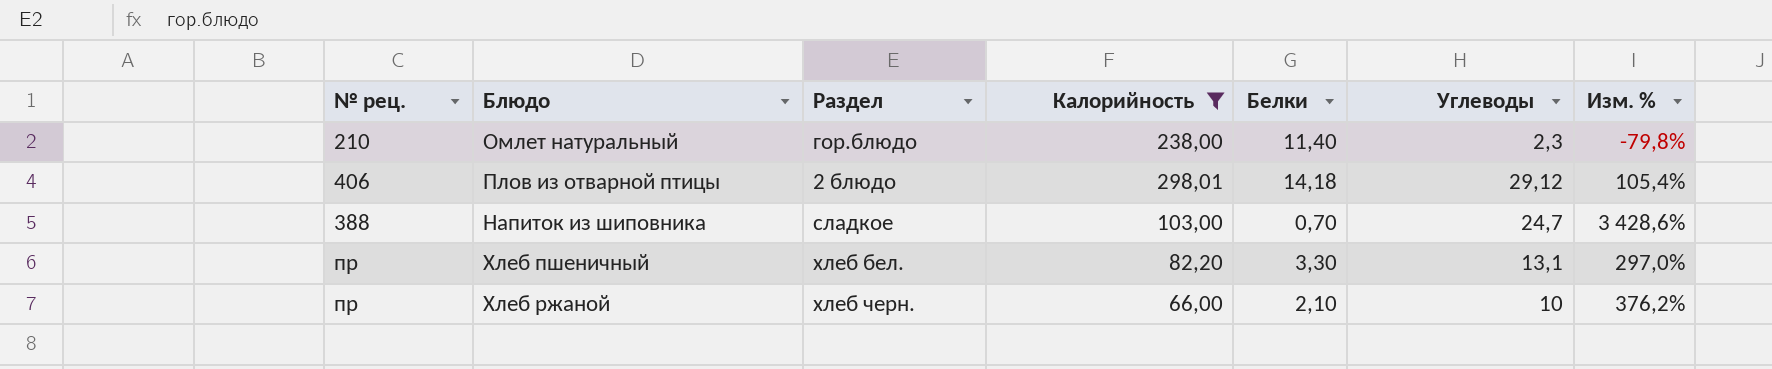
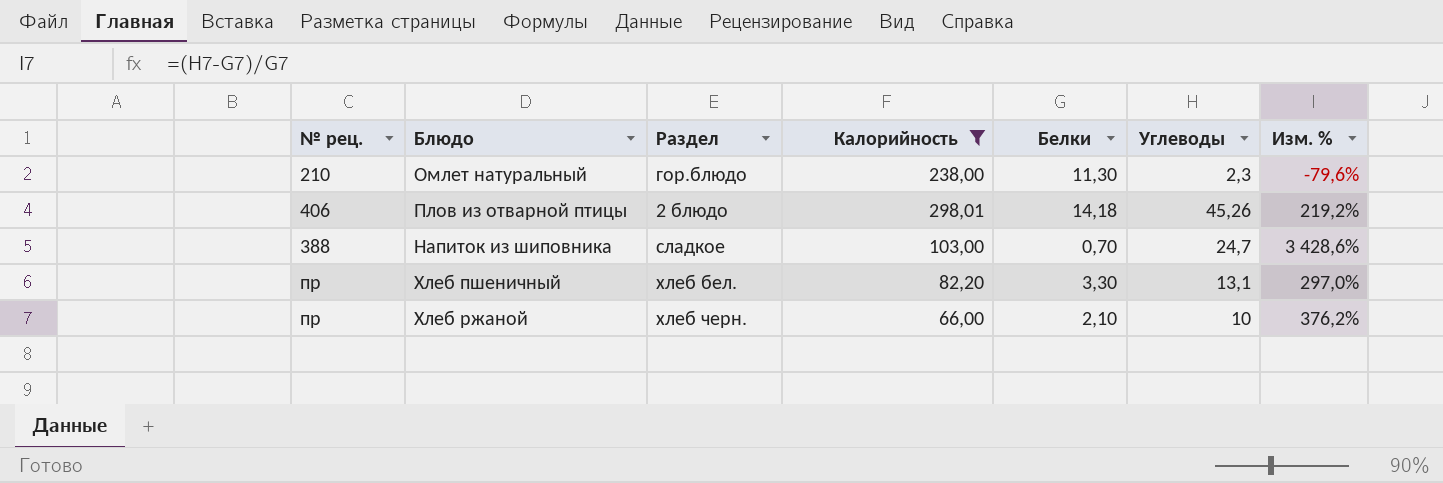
Омлет натуральный | Белки: 11,40 -> 11,30
Омлет натуральный | Изм. %: -79,8% -> -79,6%
Плов из отварной птицы | Углеводы: 29,12 -> 45,26
Плов из отварной птицы | Изм. %: 105,4% -> 219,2%

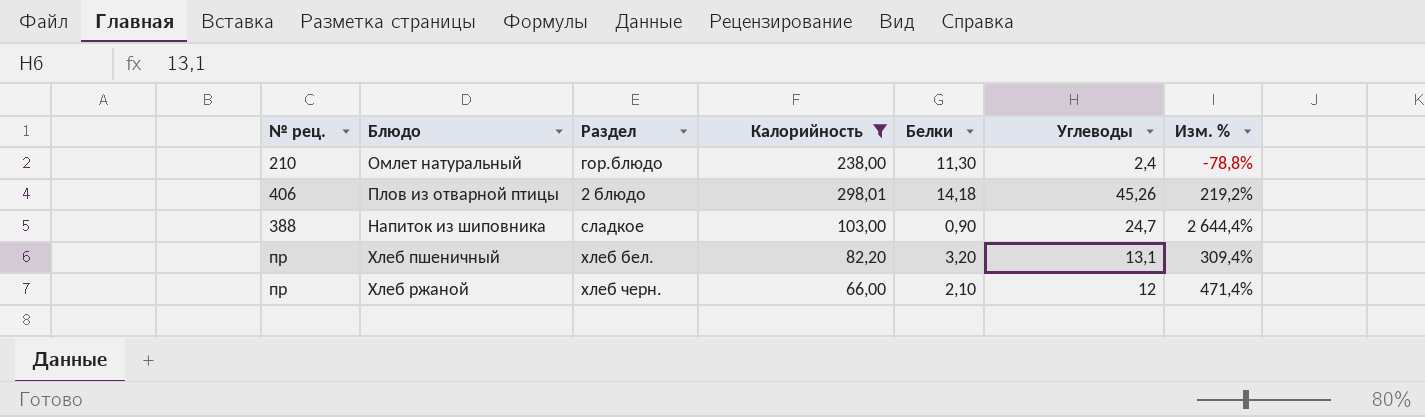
Омлет натуральный | Углеводы: 2,3 -> 2,4
Омлет натуральный | Изм. %: -79,6% -> -78,8%
Напиток из шиповника | Белки: 0,70 -> 0,90
Напиток из шиповника | Изм. %: 3 428,6% -> 2 644,4%
Хлеб пшеничный | Белки: 3,30 -> 3,20
Хлеб пшеничный | Изм. %: 297,0% -> 309,4%
Хлеб ржаной | Углеводы: 10 -> 12
Хлеб ржаной | Изм. %: 376,2% -> 471,4%

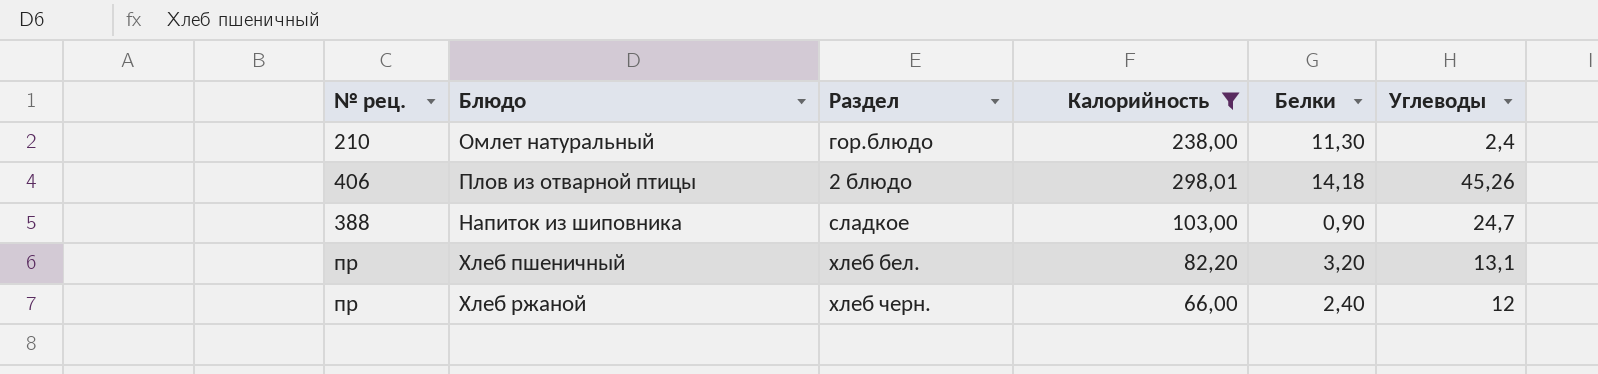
column Изм. % | formula: ([Углеводы] - [Белки]) / [Белки] -> none
Хлеб ржаной | Белки: 2,10 -> 2,40

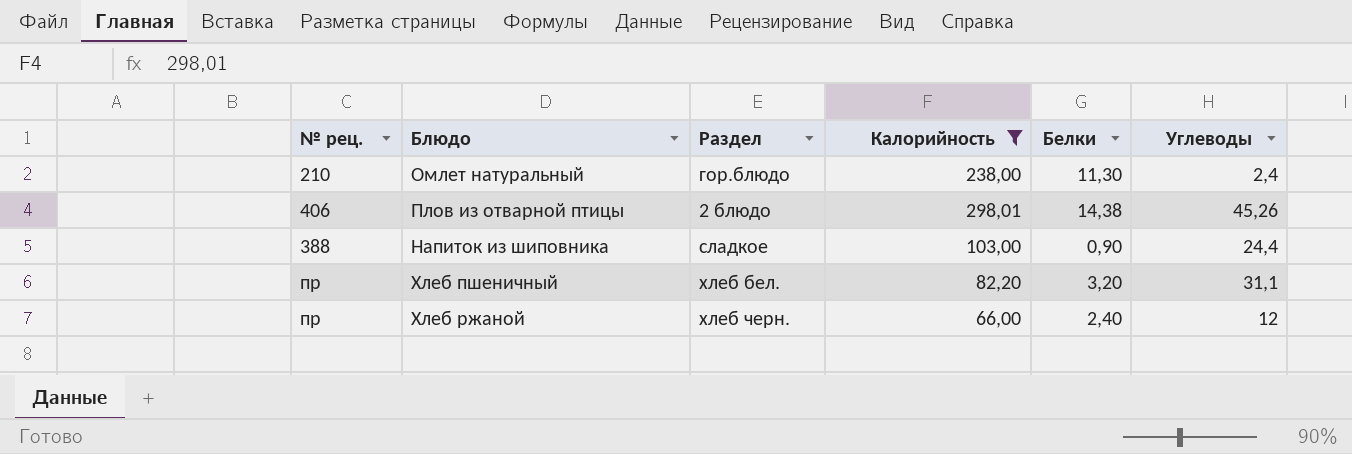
Плов из отварной птицы | Белки: 14,18 -> 14,38
Напиток из шиповника | Углеводы: 24,7 -> 24,4
Хлеб пшеничный | Углеводы: 13,1 -> 31,1

